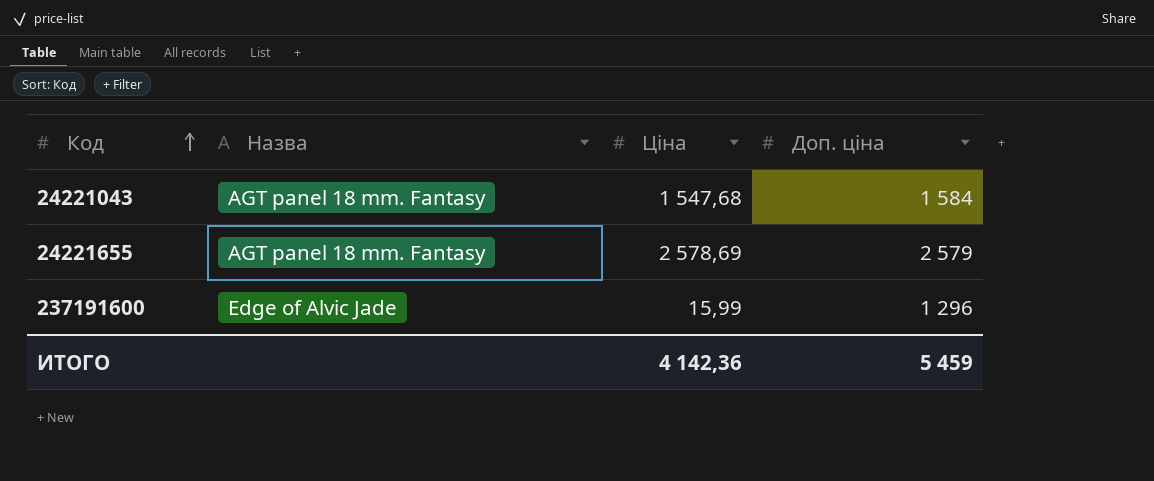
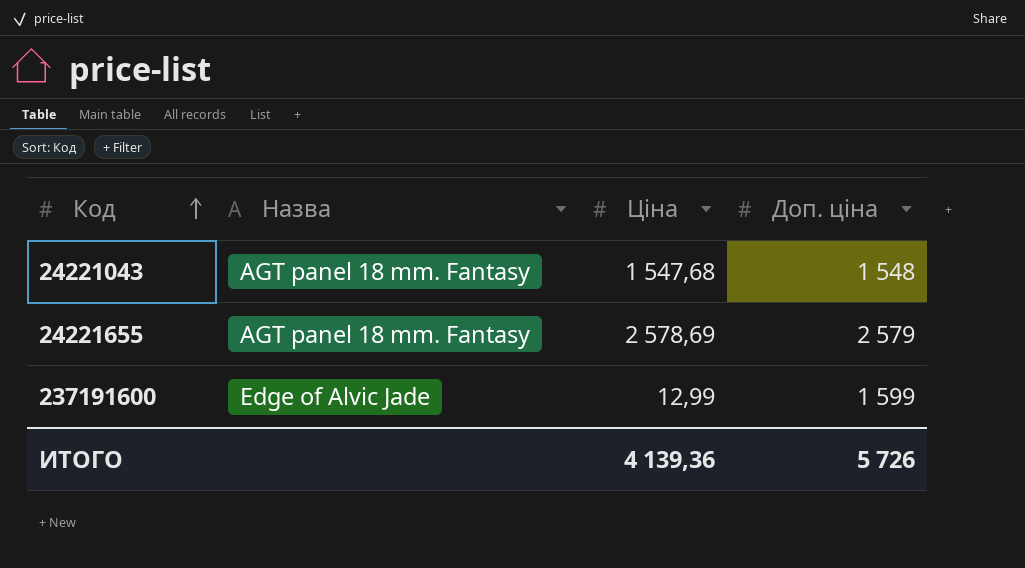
24221043 | Доп. ціна: 1 584 -> 1 548
237191600 | Ціна: 15,99 -> 12,99
237191600 | Доп. ціна: 1 296 -> 1 599
ИТОГО | Ціна: 4 142,36 -> 4 139,36
ИТОГО | Доп. ціна: 5 459 -> 5 726

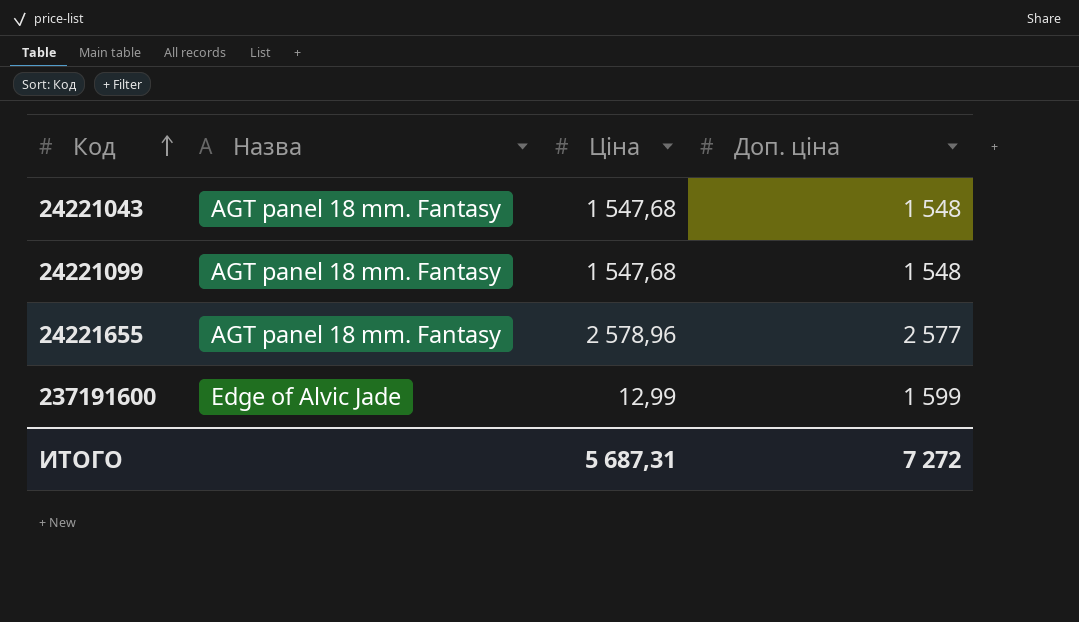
row 24221099: none -> AGT panel 18 mm. Fantasy | 1 547,68 | 1 548
24221655 | Ціна: 2 578,69 -> 2 578,96
24221655 | Доп. ціна: 2 579 -> 2 577
ИТОГО | Ціна: 4 139,36 -> 5 687,31
ИТОГО | Доп. ціна: 5 726 -> 7 272

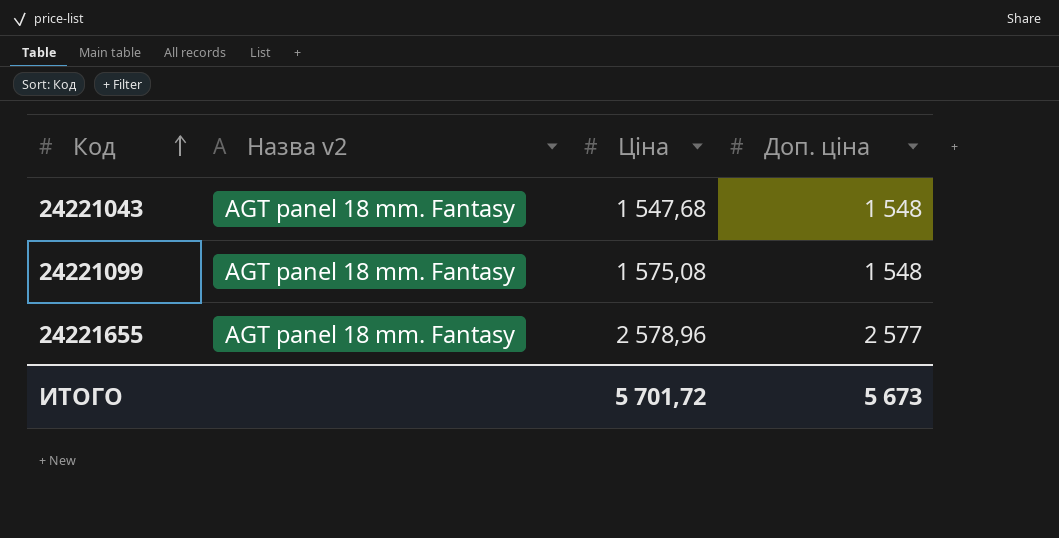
column name: Назва -> Назва v2
row 237191600: Edge of Alvic Jade | 12,99 | 1 599 -> none
24221099 | Ціна: 1 547,68 -> 1 575,08
ИТОГО | Ціна: 5 687,31 -> 5 701,72
ИТОГО | Доп. ціна: 7 272 -> 5 673

